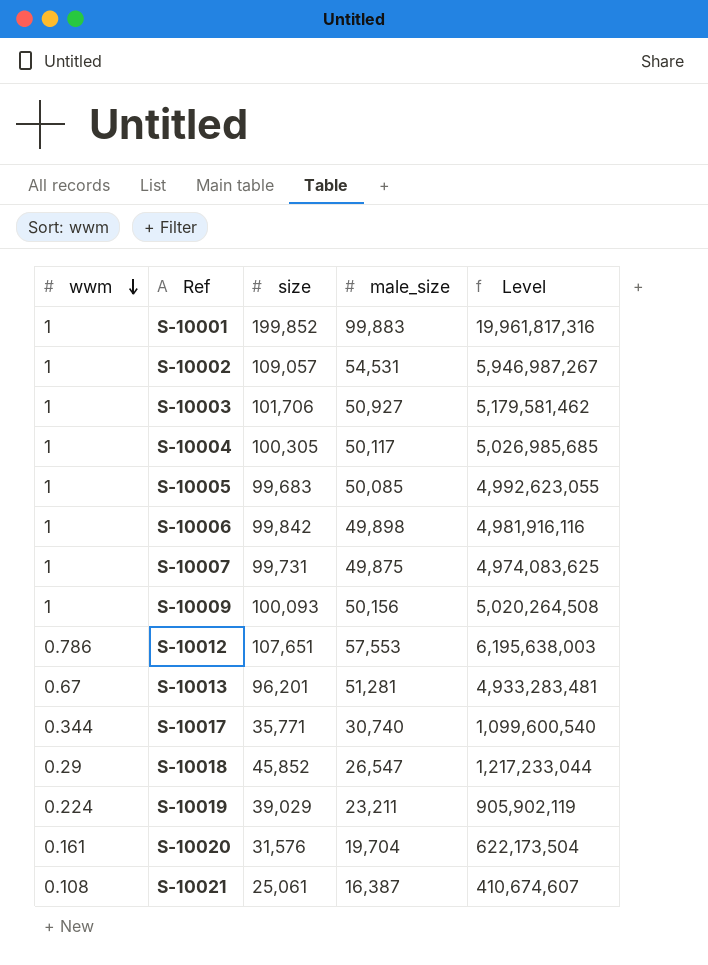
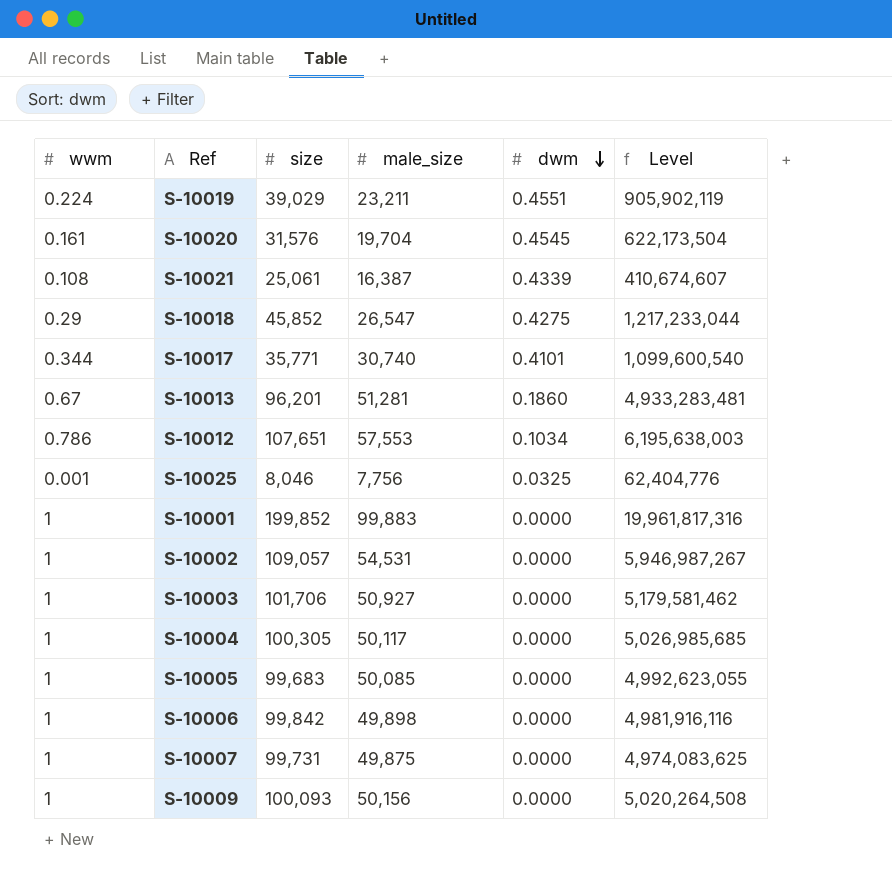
row order: wwm descending -> dwm descending
column dwm | position: none -> 5
row S-10025: none -> 0.001 | 8,046 | 7,756 | 0.0325 | 62,404,776

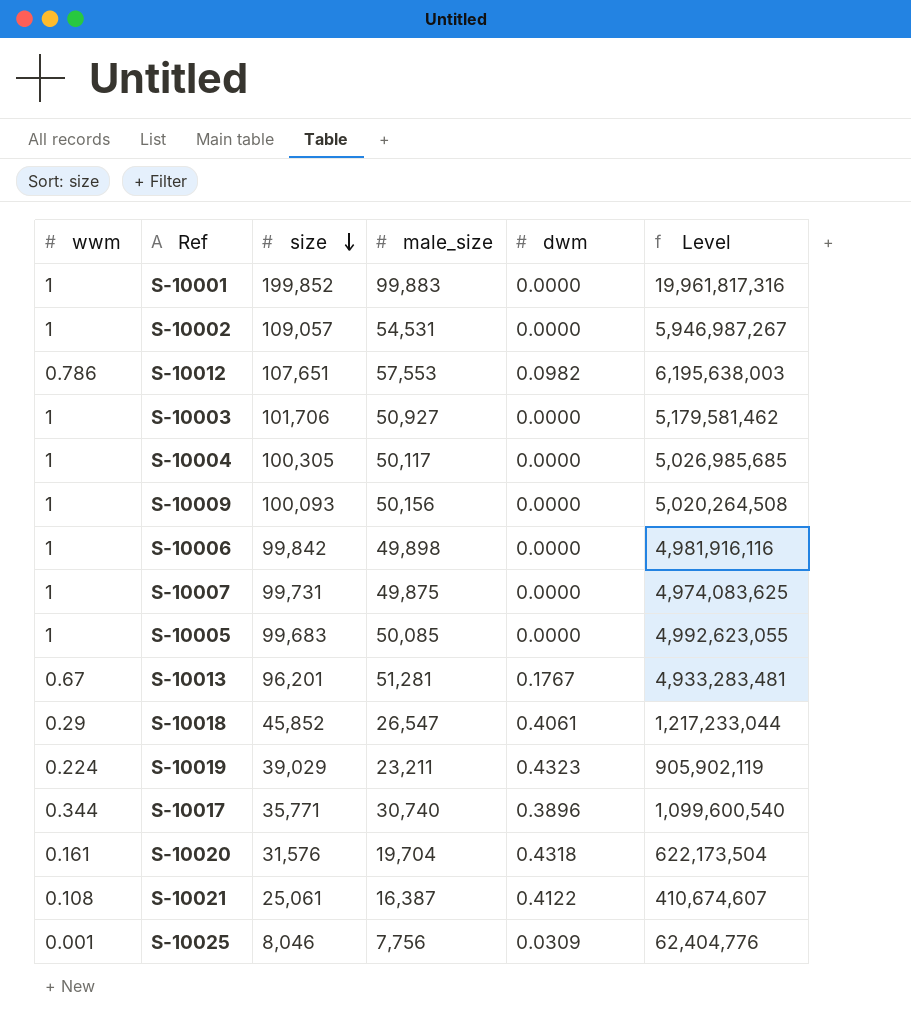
row order: dwm descending -> size descending
S-10012 | dwm: 0.1034 -> 0.0982
S-10013 | dwm: 0.1860 -> 0.1767
S-10018 | dwm: 0.4275 -> 0.4061
S-10019 | dwm: 0.4551 -> 0.4323
S-10017 | dwm: 0.4101 -> 0.3896
S-10020 | dwm: 0.4545 -> 0.4318
S-10021 | dwm: 0.4339 -> 0.4122
S-10025 | dwm: 0.0325 -> 0.0309

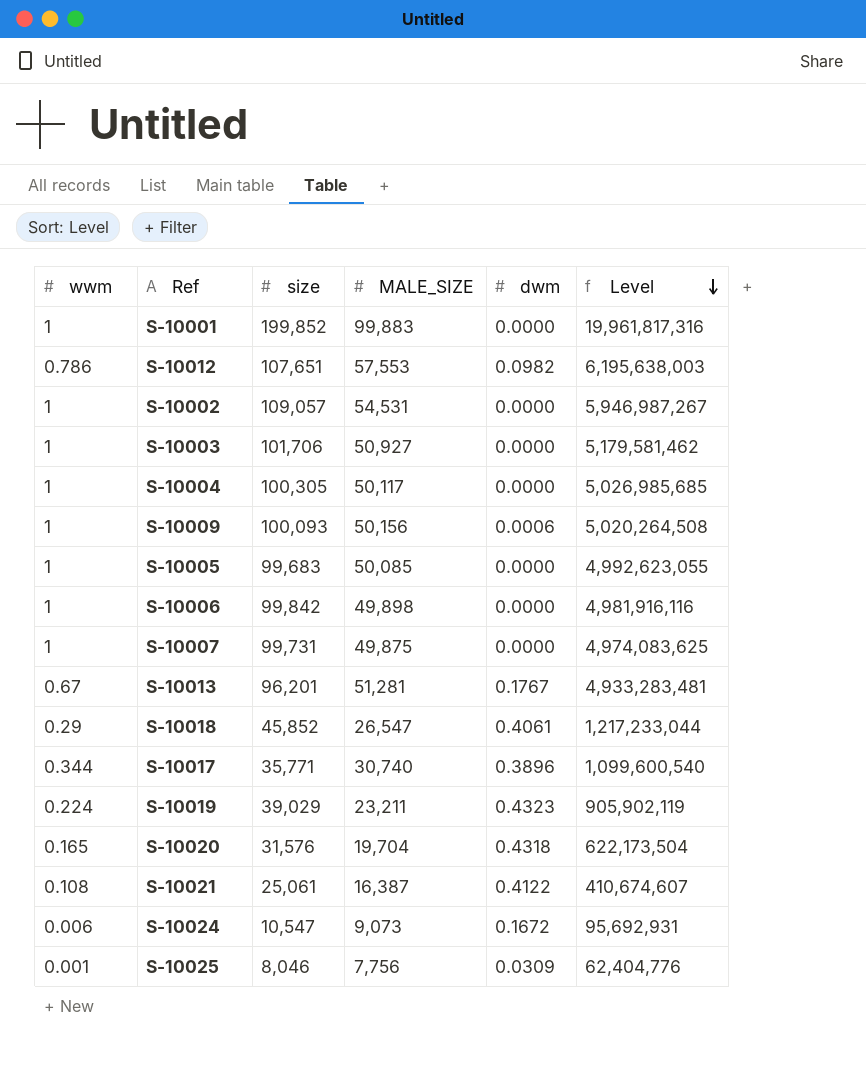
row order: size descending -> Level descending
column name: male_size -> MALE_SIZE
S-10009 | dwm: 0.0000 -> 0.0006
S-10020 | wwm: 0.161 -> 0.165
row S-10024: none -> 0.006 | 10,547 | 9,073 | 0.1672 | 95,692,931

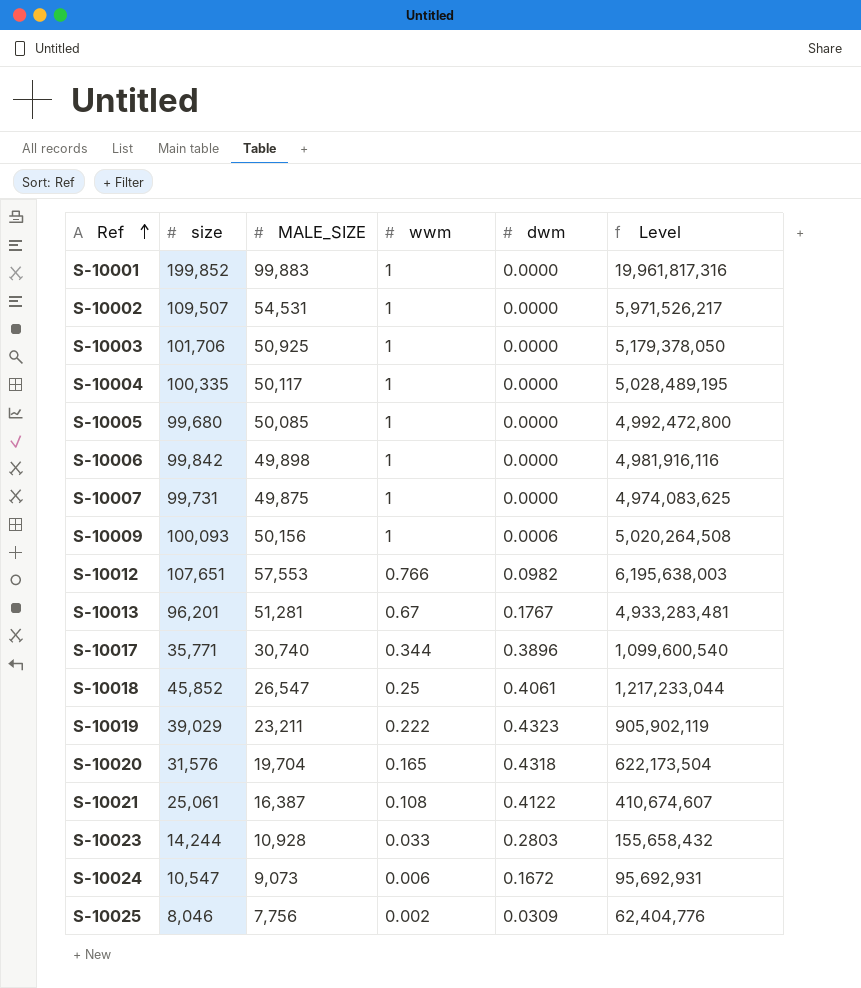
row order: Level descending -> Ref ascending
column wwm | position: 1 -> 4
S-10002 | size: 109,057 -> 109,507
S-10002 | Level: 5,946,987,267 -> 5,971,526,217
S-10003 | MALE_SIZE: 50,927 -> 50,925
S-10003 | Level: 5,179,581,462 -> 5,179,378,050
S-10004 | size: 100,305 -> 100,335
S-10004 | Level: 5,026,985,685 -> 5,028,489,195
S-10005 | size: 99,683 -> 99,680
S-10005 | Level: 4,992,623,055 -> 4,992,472,800
S-10012 | wwm: 0.786 -> 0.766
S-10018 | wwm: 0.29 -> 0.25
S-10019 | wwm: 0.224 -> 0.222
row S-10023: none -> 14,244 | 10,928 | 0.033 | 0.2803 | 155,658,432
S-10025 | wwm: 0.001 -> 0.002

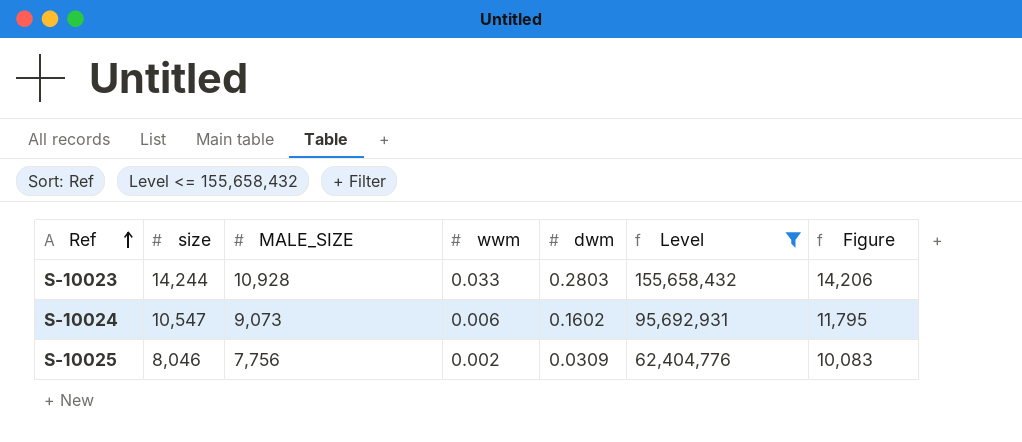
filter: none -> Level <= 155,658,432
column Figure | formula: none -> [MALE_SIZE] * 1.3
S-10024 | dwm: 0.1672 -> 0.1602

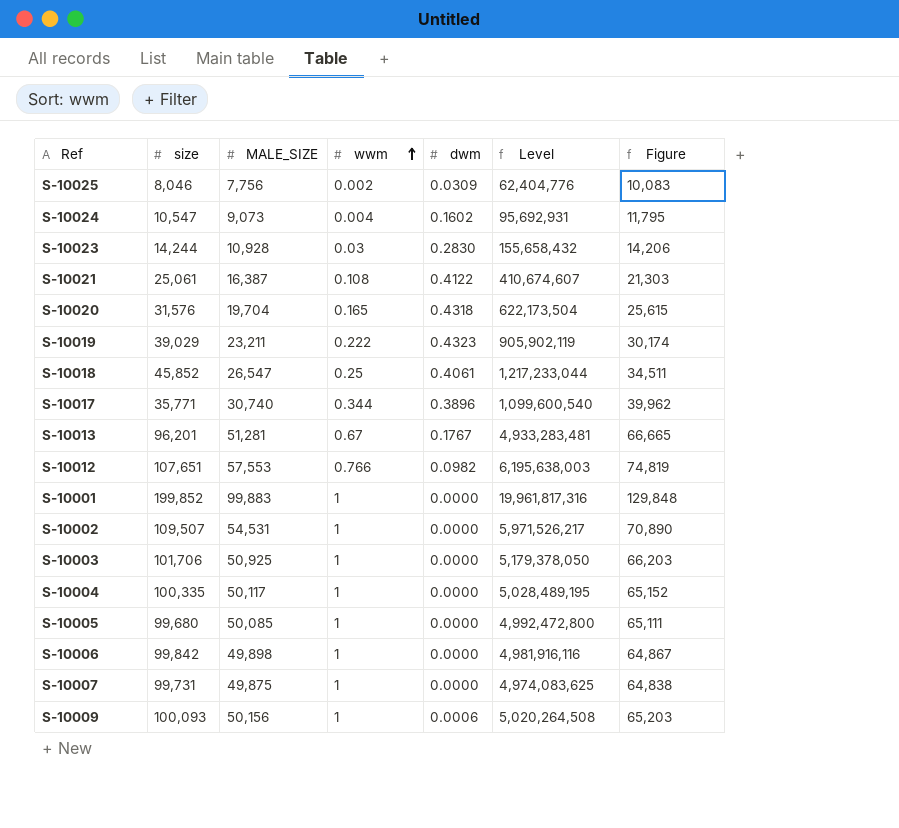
filter: Level <= 155,658,432 -> none
row order: Ref ascending -> wwm ascending
S-10024 | wwm: 0.006 -> 0.004
S-10023 | wwm: 0.033 -> 0.03
S-10023 | dwm: 0.2803 -> 0.2830

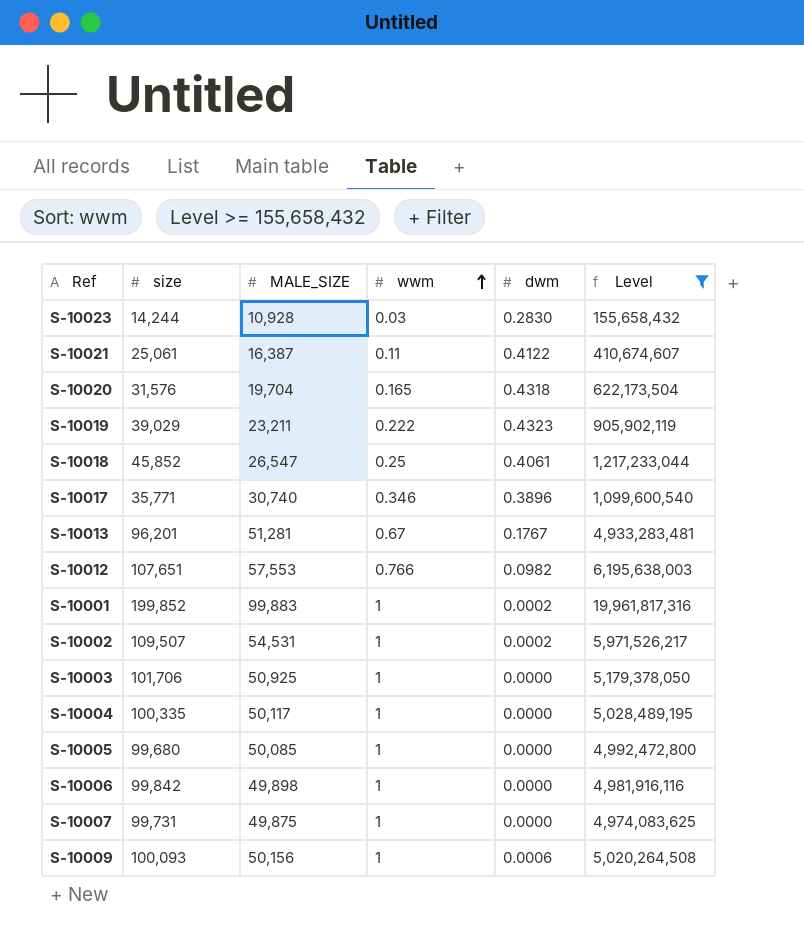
filter: none -> Level >= 155,658,432
column Figure | formula: [MALE_SIZE] * 1.3 -> none
S-10021 | wwm: 0.108 -> 0.11
S-10017 | wwm: 0.344 -> 0.346
S-10001 | dwm: 0.0000 -> 0.0002
S-10002 | dwm: 0.0000 -> 0.0002

